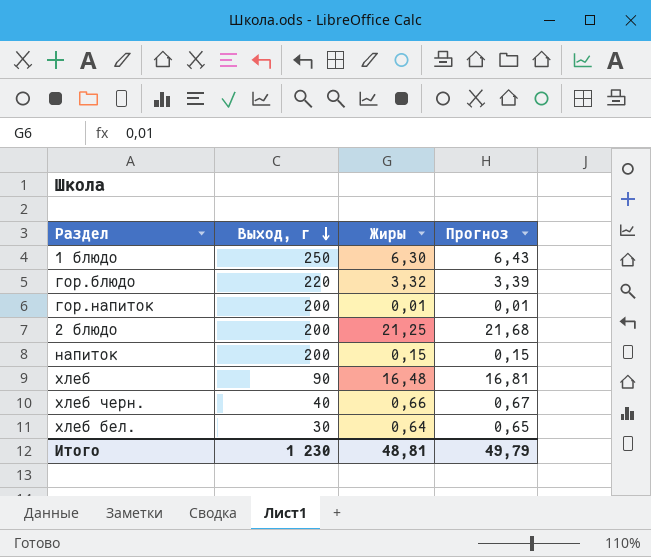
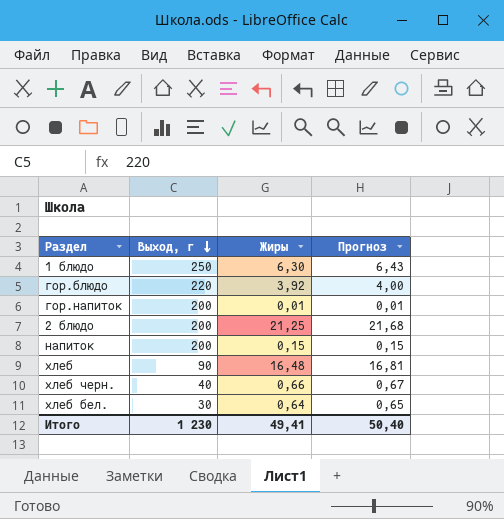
гор.блюдо | Жиры: 3,32 -> 3,92
гор.блюдо | Прогноз: 3,39 -> 4,00
Итого | Жиры: 48,81 -> 49,41
Итого | Прогноз: 49,79 -> 50,40

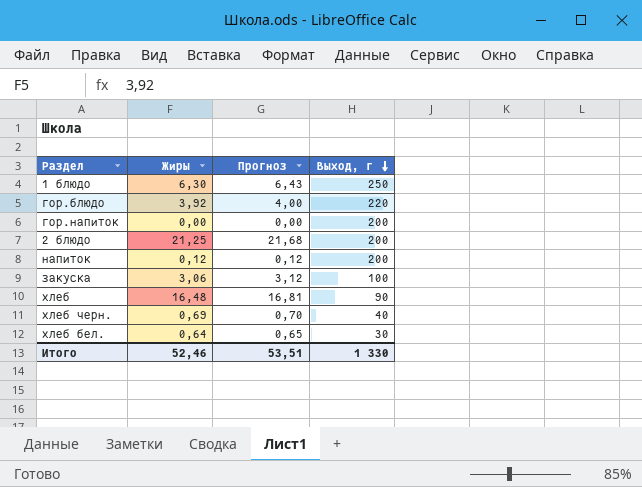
column Выход, г | position: 2 -> 4
гор.напиток | Жиры: 0,01 -> 0,00
гор.напиток | Прогноз: 0,01 -> 0,00
напиток | Жиры: 0,15 -> 0,12
напиток | Прогноз: 0,15 -> 0,12
row закуска: none -> 3,06 | 3,12 | 100
хлеб черн. | Жиры: 0,66 -> 0,69
хлеб черн. | Прогноз: 0,67 -> 0,70
Итого | Жиры: 49,41 -> 52,46
Итого | Прогноз: 50,40 -> 53,51
Итого | Выход, г: 1 230 -> 1 330

